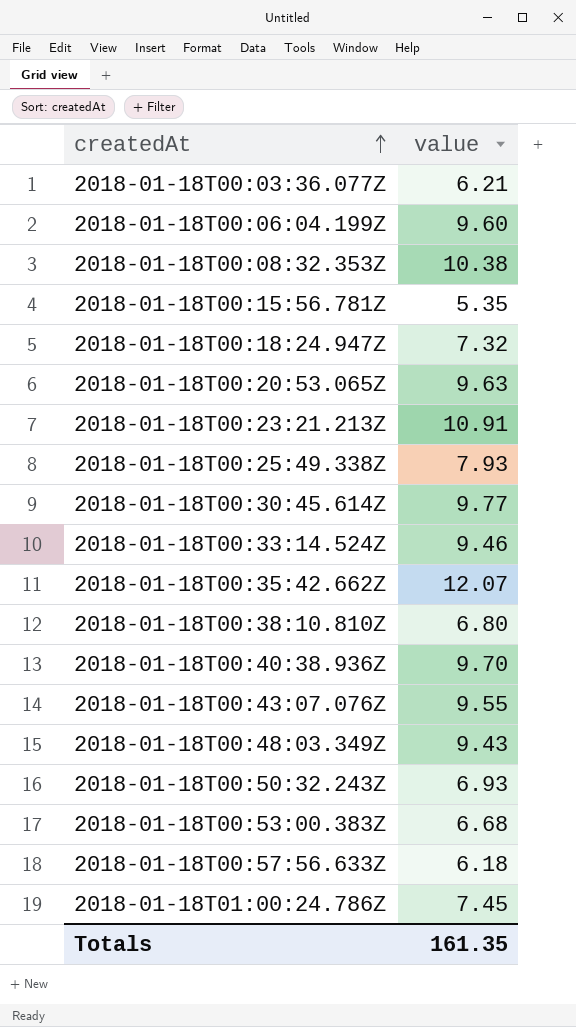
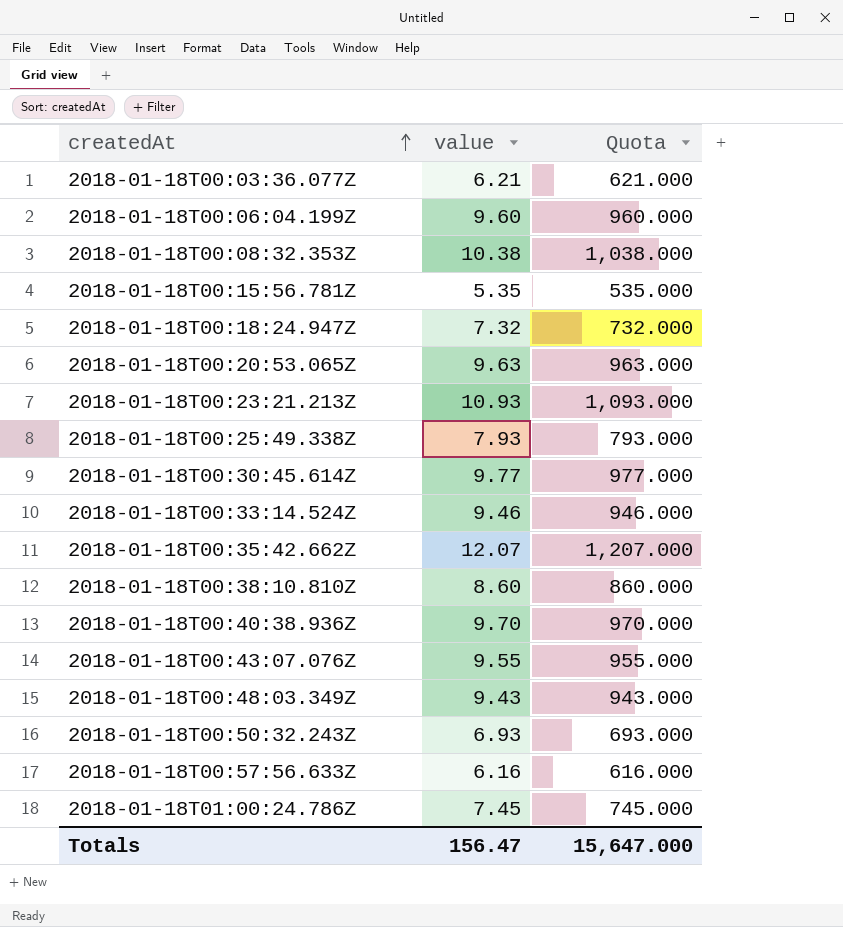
column Quota | formula: none -> [value] * 100
row 2018-01-18T00:53:00.383Z: 6.68 -> none
2018-01-18T00:23:21.213Z | value: 10.91 -> 10.93
2018-01-18T00:38:10.810Z | value: 6.80 -> 8.60
2018-01-18T00:57:56.633Z | value: 6.18 -> 6.16
Totals | value: 161.35 -> 156.47

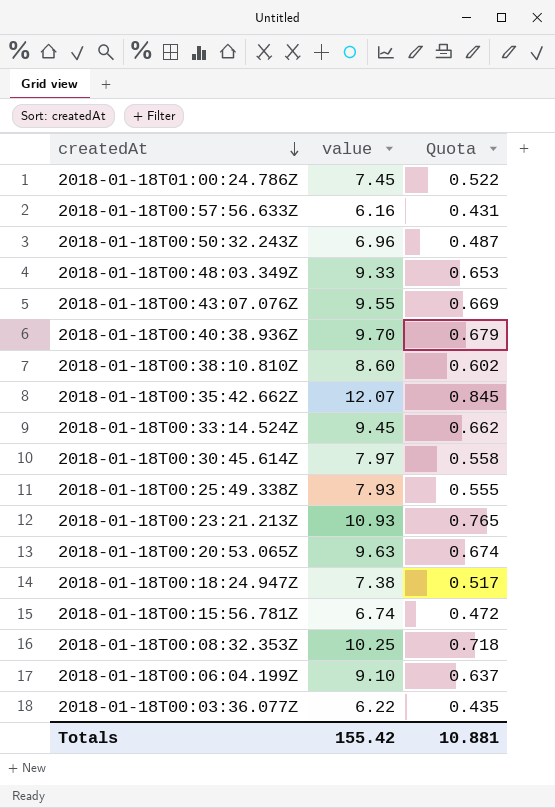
row order: createdAt ascending -> createdAt descending
column Quota | formula: [value] * 100 -> [value] * 0.07
2018-01-18T00:50:32.243Z | value: 6.93 -> 6.96
2018-01-18T00:48:03.349Z | value: 9.43 -> 9.33
2018-01-18T00:33:14.524Z | value: 9.46 -> 9.45
2018-01-18T00:30:45.614Z | value: 9.77 -> 7.97
2018-01-18T00:18:24.947Z | value: 7.32 -> 7.38
2018-01-18T00:15:56.781Z | value: 5.35 -> 6.74
2018-01-18T00:08:32.353Z | value: 10.38 -> 10.25
2018-01-18T00:06:04.199Z | value: 9.60 -> 9.10
2018-01-18T00:03:36.077Z | value: 6.21 -> 6.22
Totals | value: 156.47 -> 155.42
Totals | Quota: 15,647.000 -> 10.881

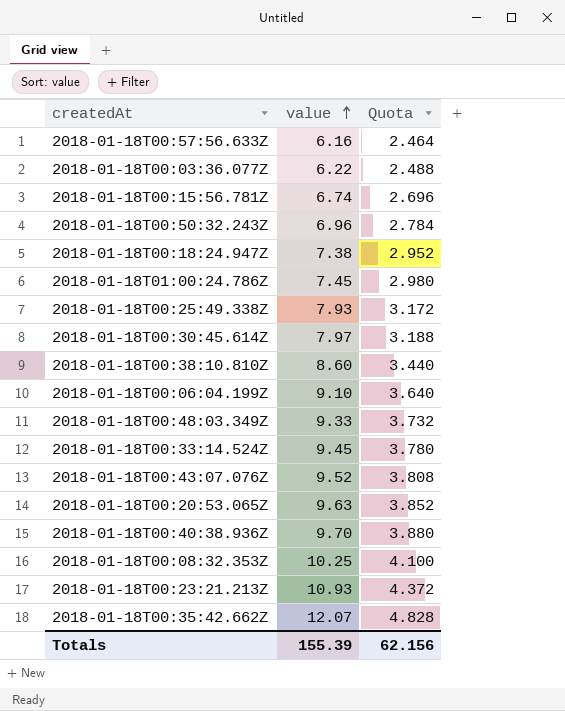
row order: createdAt descending -> value ascending
column Quota | formula: [value] * 0.07 -> [value] * 0.4
2018-01-18T00:43:07.076Z | value: 9.55 -> 9.52
Totals | value: 155.42 -> 155.39
Totals | Quota: 10.881 -> 62.156

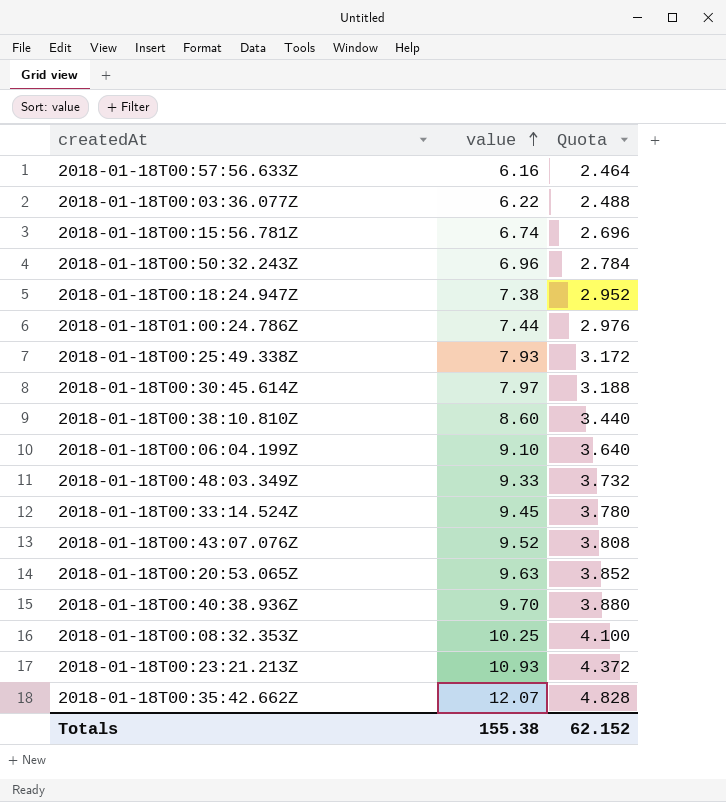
2018-01-18T01:00:24.786Z | value: 7.45 -> 7.44
2018-01-18T01:00:24.786Z | Quota: 2.980 -> 2.976
Totals | value: 155.39 -> 155.38
Totals | Quota: 62.156 -> 62.152

